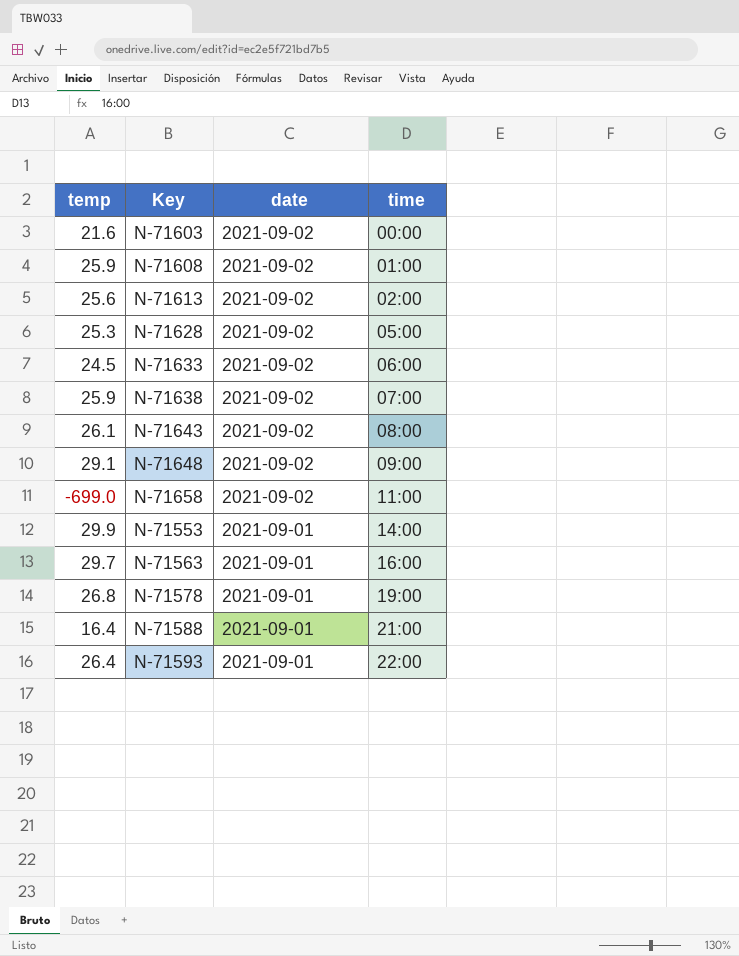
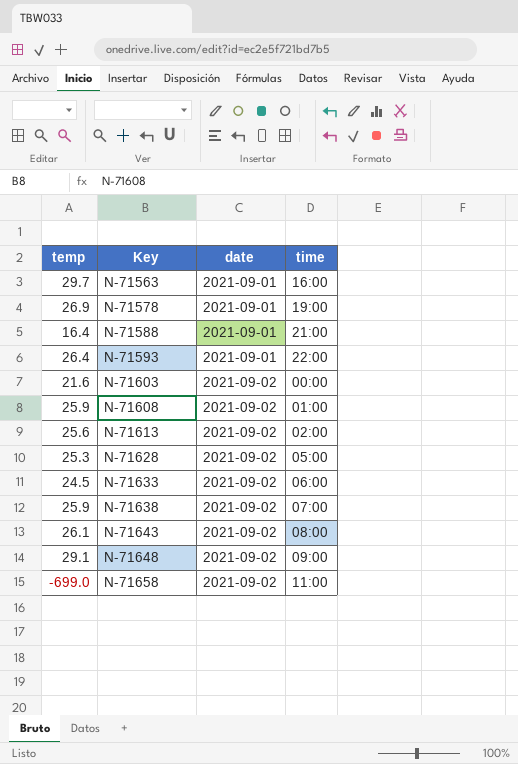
row order: date descending -> Key ascending
row N-71553: 29.9 | 2021-09-01 | 14:00 -> none
N-71578 | temp: 26.8 -> 26.9

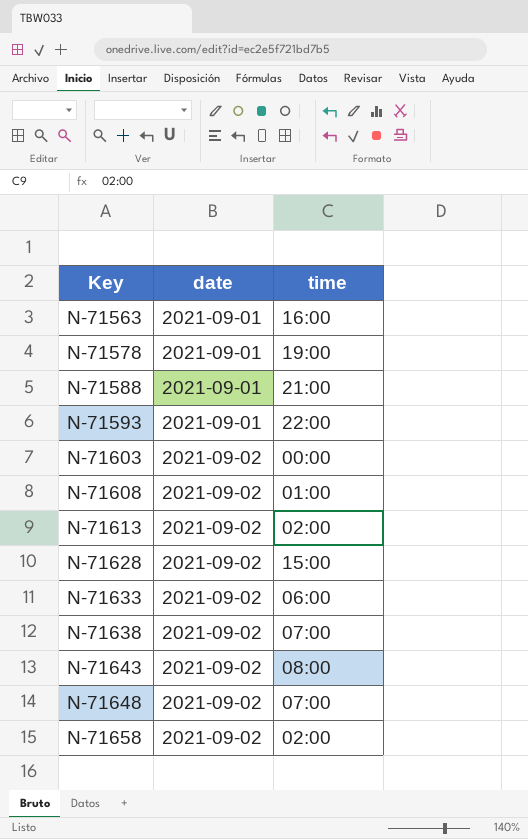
column temp | position: 1 -> none
N-71628 | time: 05:00 -> 15:00
N-71648 | time: 09:00 -> 07:00
N-71658 | time: 11:00 -> 02:00

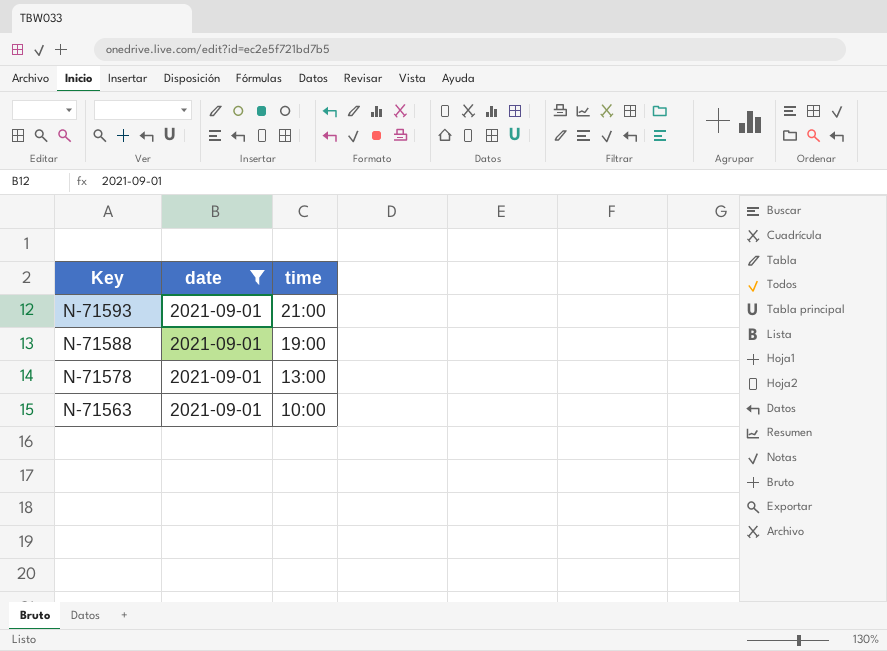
filter: none -> date = 2021-09-01
row order: Key ascending -> Key descending
N-71593 | time: 22:00 -> 21:00
N-71588 | time: 21:00 -> 19:00
N-71578 | time: 19:00 -> 13:00
N-71563 | time: 16:00 -> 10:00

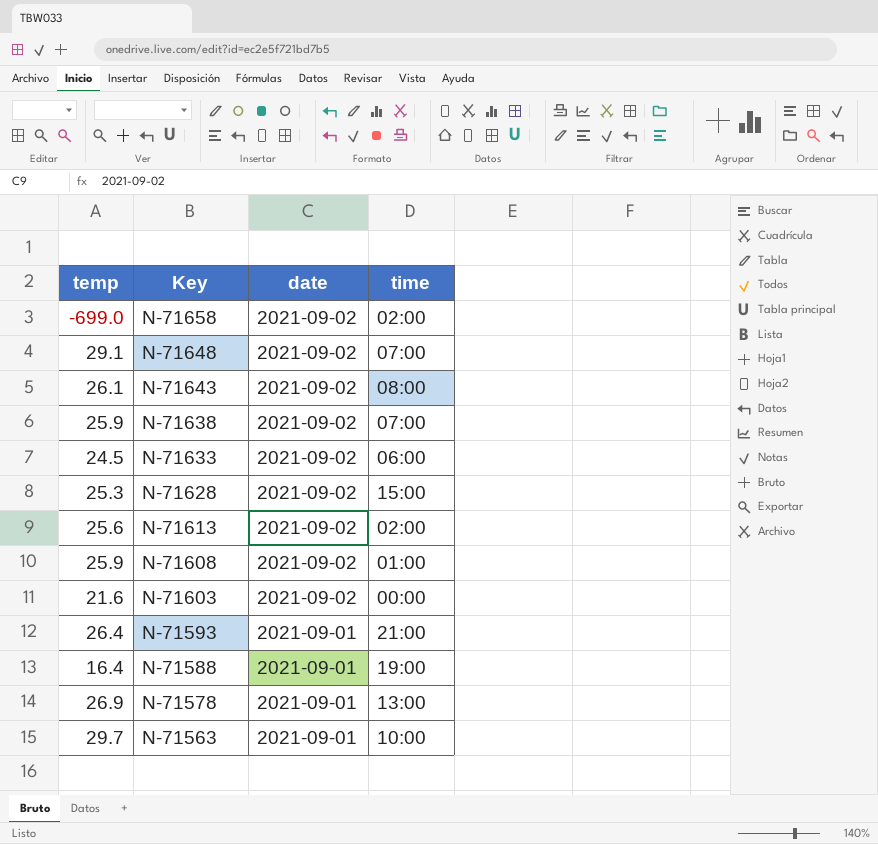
filter: date = 2021-09-01 -> none
column temp | position: none -> 1

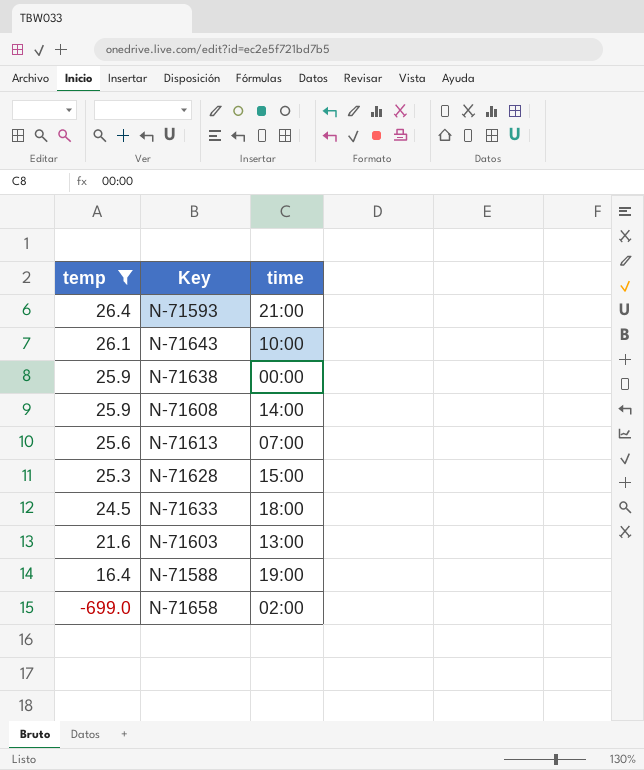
filter: none -> temp <= 26.4
row order: Key descending -> temp descending
column date | position: 3 -> none
N-71643 | time: 08:00 -> 10:00
N-71638 | time: 07:00 -> 00:00
N-71608 | time: 01:00 -> 14:00
N-71613 | time: 02:00 -> 07:00
N-71633 | time: 06:00 -> 18:00
N-71603 | time: 00:00 -> 13:00

